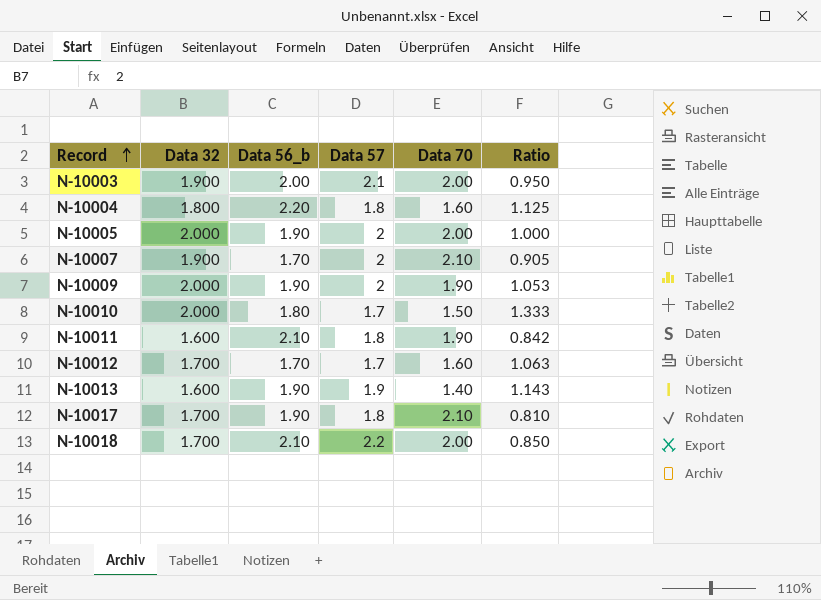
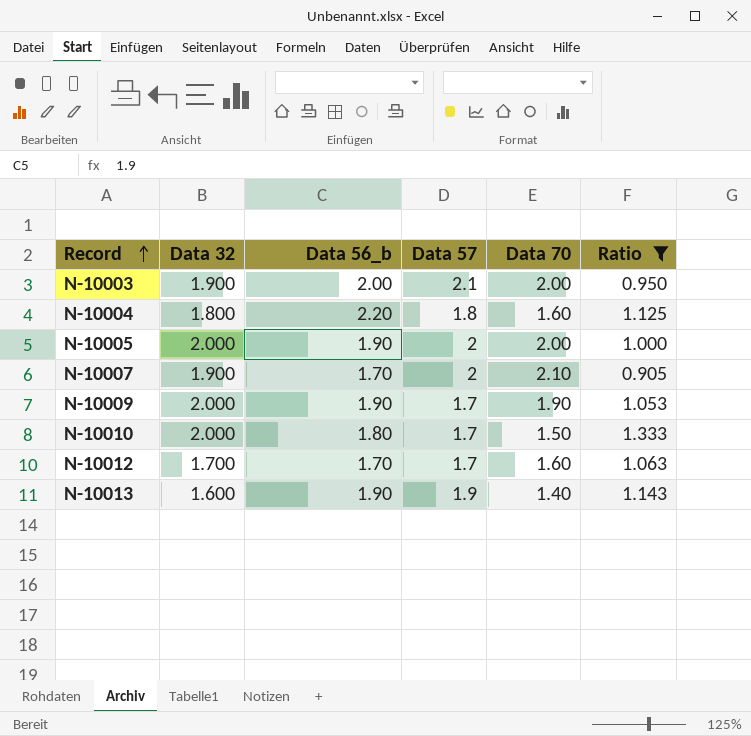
filter: none -> Ratio >= 0.905
N-10009 | Data 57: 2 -> 1.7

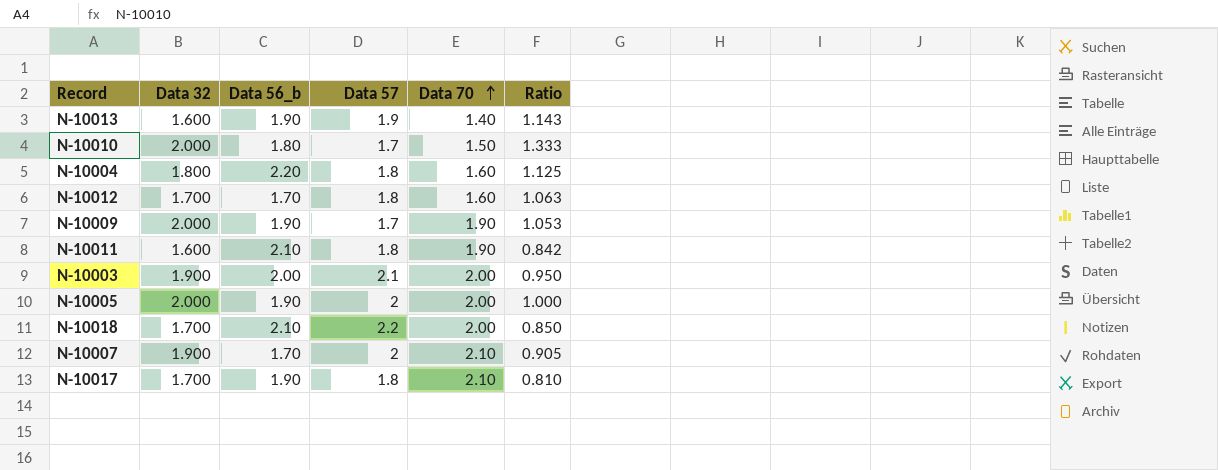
filter: Ratio >= 0.905 -> none
row order: Record ascending -> Data 70 ascending
N-10012 | Data 57: 1.7 -> 1.8

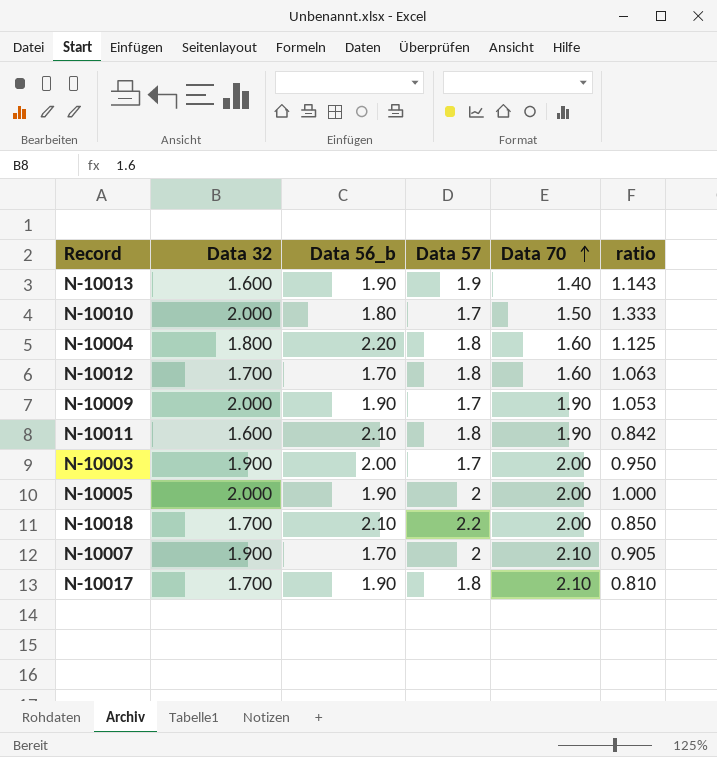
column name: Ratio -> ratio
N-10003 | Data 57: 2.1 -> 1.7

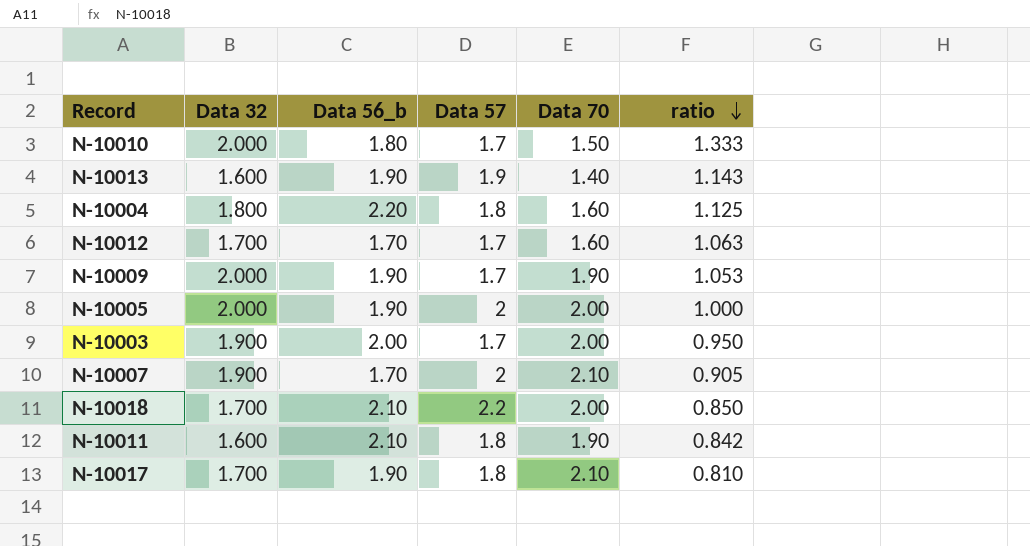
row order: Data 70 ascending -> ratio descending
N-10012 | Data 57: 1.8 -> 1.7

